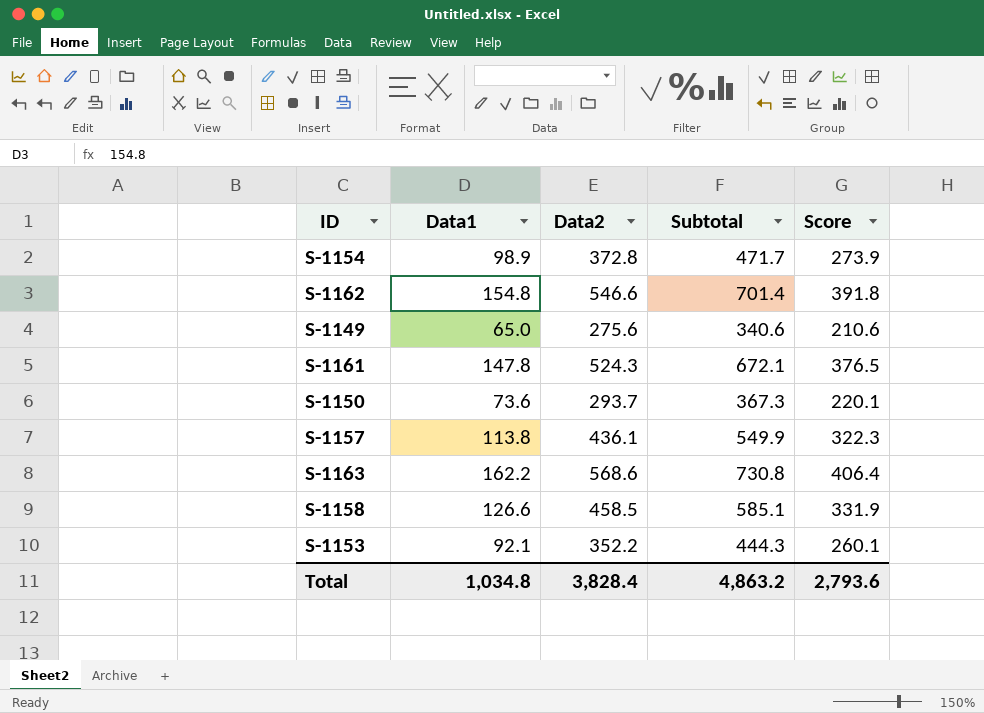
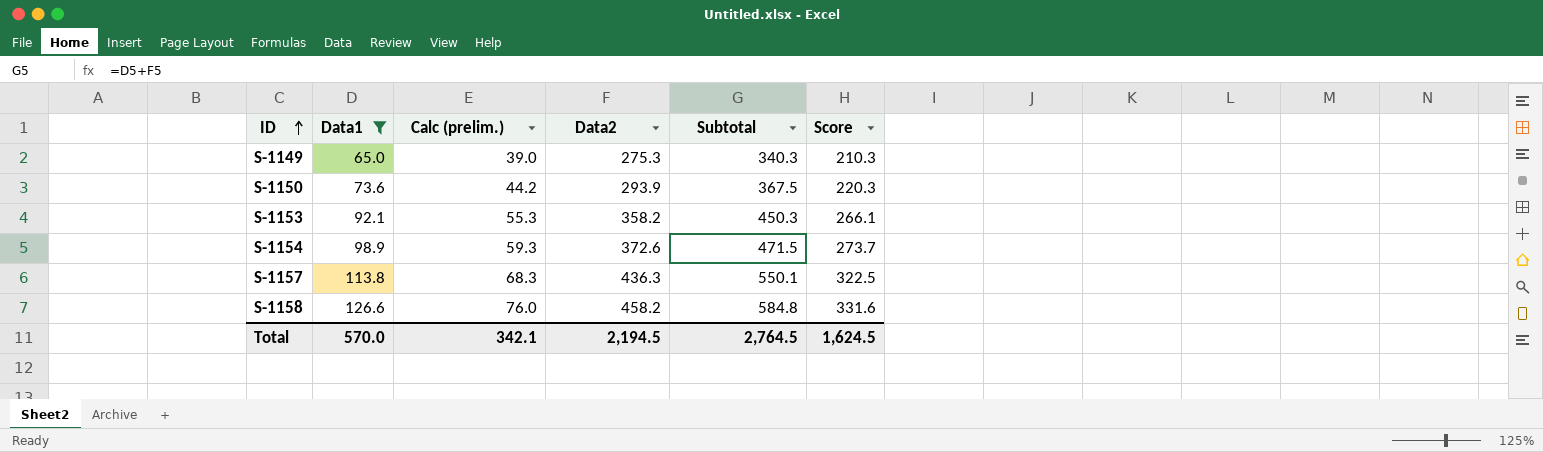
filter: none -> Data1 <= 126.6
row order: none -> ID ascending
column Calc (prelim.) | formula: none -> [Data1] * 0.6
S-1149 | Data2: 275.6 -> 275.3
S-1149 | Subtotal: 340.6 -> 340.3
S-1149 | Score: 210.6 -> 210.3
S-1150 | Data2: 293.7 -> 293.9
S-1150 | Subtotal: 367.3 -> 367.5
S-1150 | Score: 220.1 -> 220.3
S-1153 | Data2: 352.2 -> 358.2
S-1153 | Subtotal: 444.3 -> 450.3
S-1153 | Score: 260.1 -> 266.1
S-1154 | Data2: 372.8 -> 372.6
S-1154 | Subtotal: 471.7 -> 471.5
S-1154 | Score: 273.9 -> 273.7
S-1157 | Data2: 436.1 -> 436.3
S-1157 | Subtotal: 549.9 -> 550.1
S-1157 | Score: 322.3 -> 322.5
S-1158 | Data2: 458.5 -> 458.2
S-1158 | Subtotal: 585.1 -> 584.8
S-1158 | Score: 331.9 -> 331.6
Total | Data1: 1,034.8 -> 570.0
Total | Data2: 3,828.4 -> 2,194.5
Total | Subtotal: 4,863.2 -> 2,764.5
Total | Score: 2,793.6 -> 1,624.5

